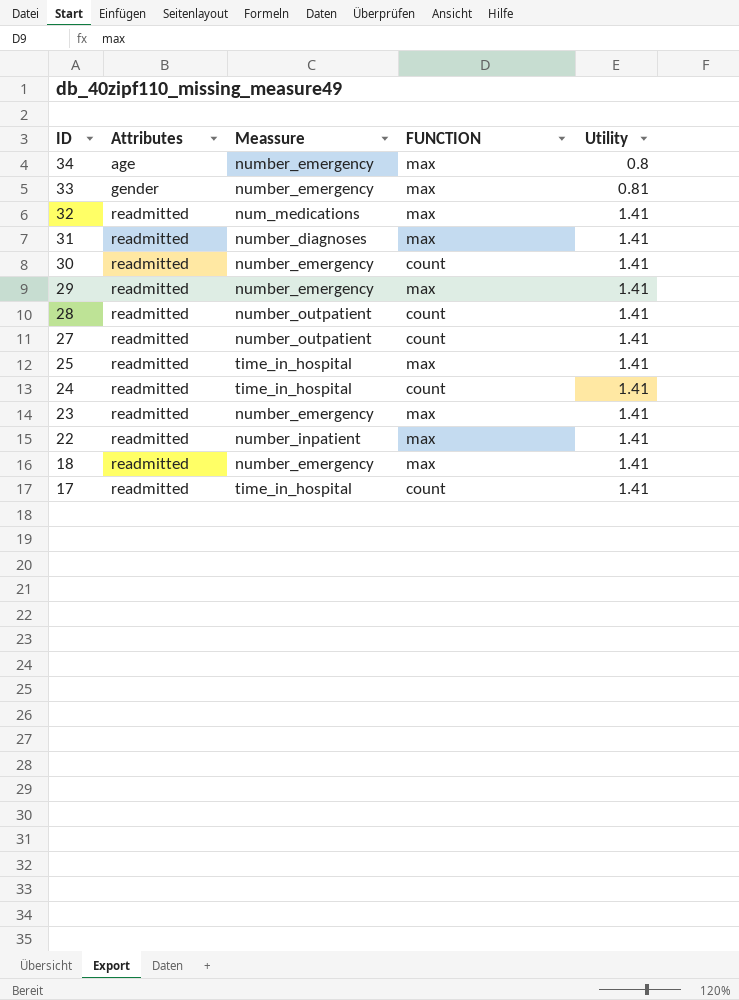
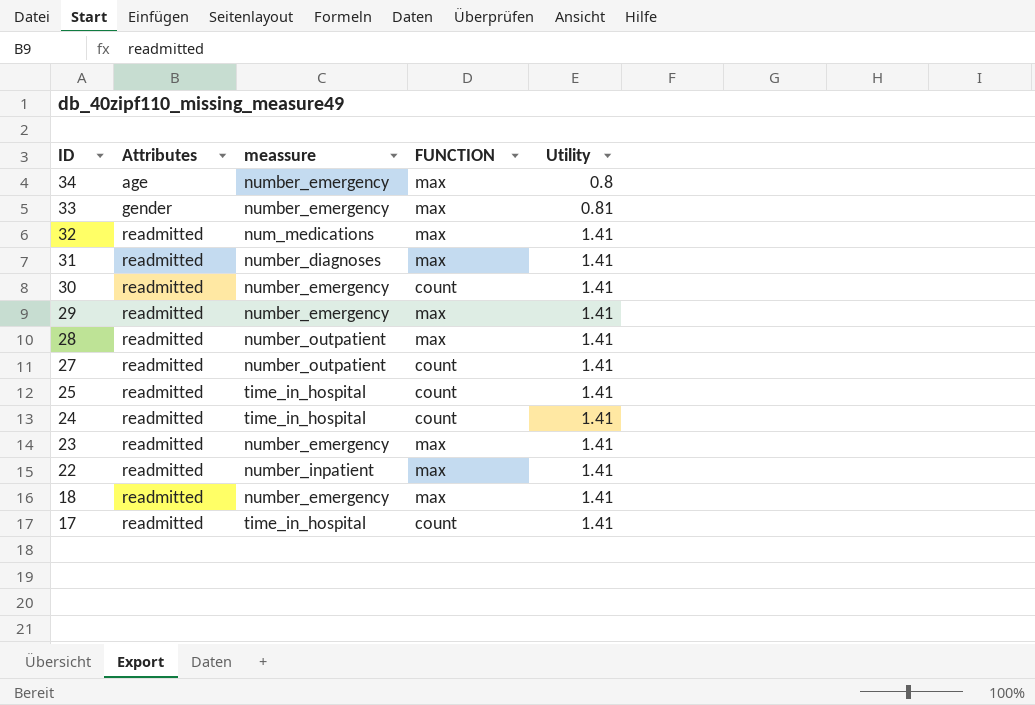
column name: Meassure -> meassure
28 | FUNCTION: count -> max
25 | FUNCTION: max -> count

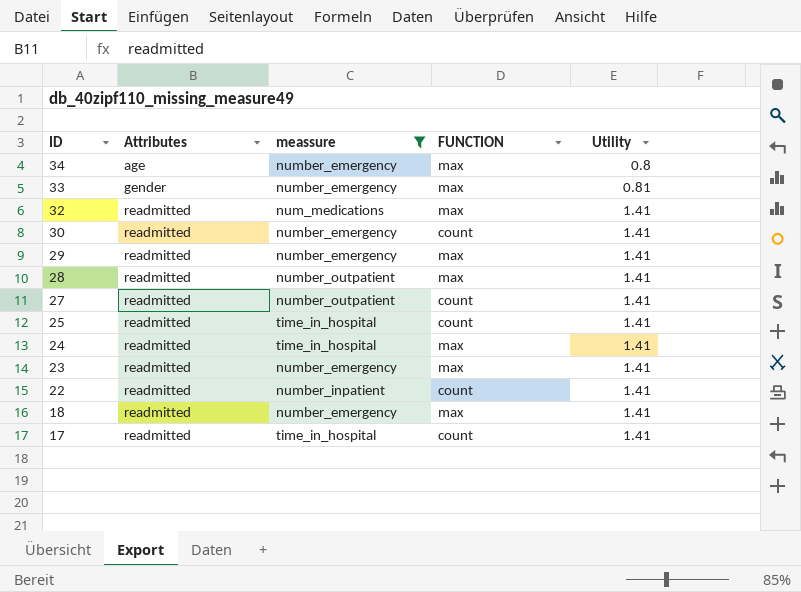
filter: none -> meassure != number_diagnoses
24 | FUNCTION: count -> max
22 | FUNCTION: max -> count

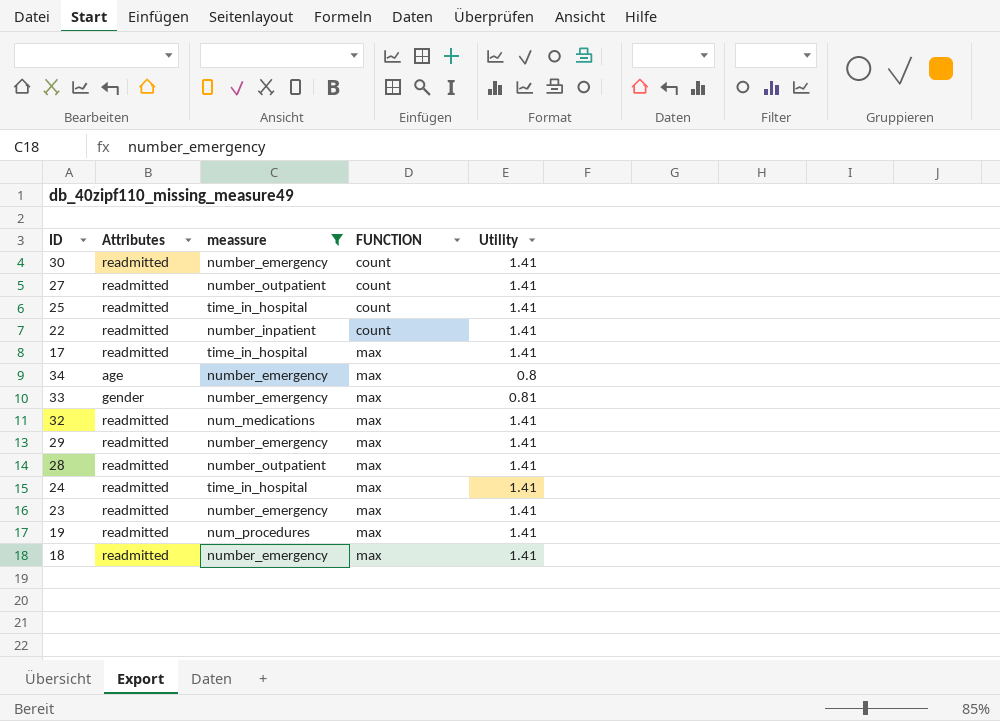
row order: ID descending -> FUNCTION ascending
17 | FUNCTION: count -> max
row 19: none -> readmitted | num_procedures | max | 1.41

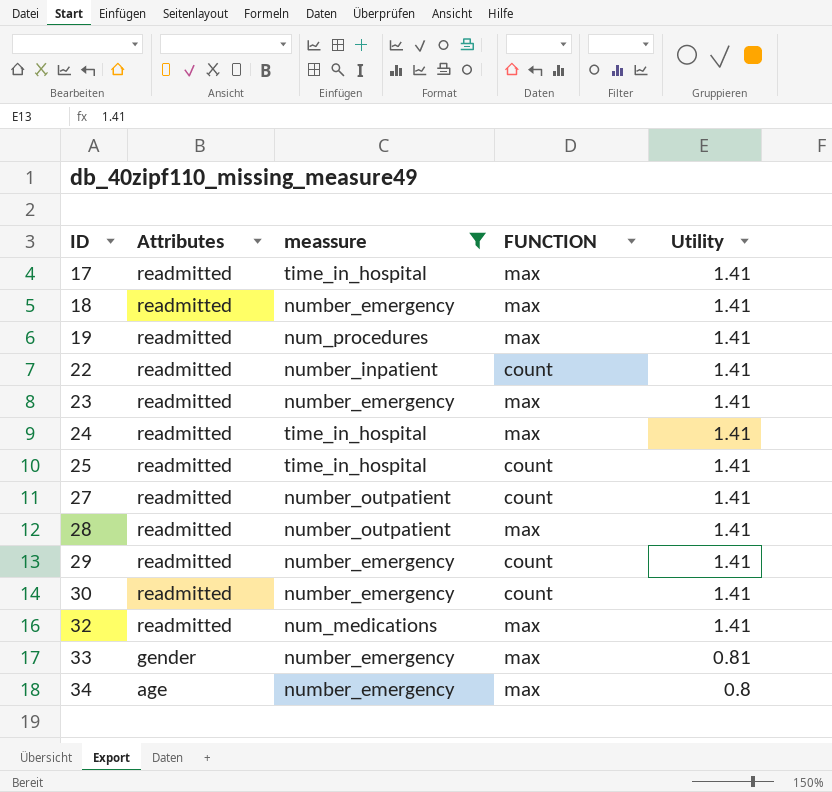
row order: FUNCTION ascending -> ID ascending
29 | FUNCTION: max -> count

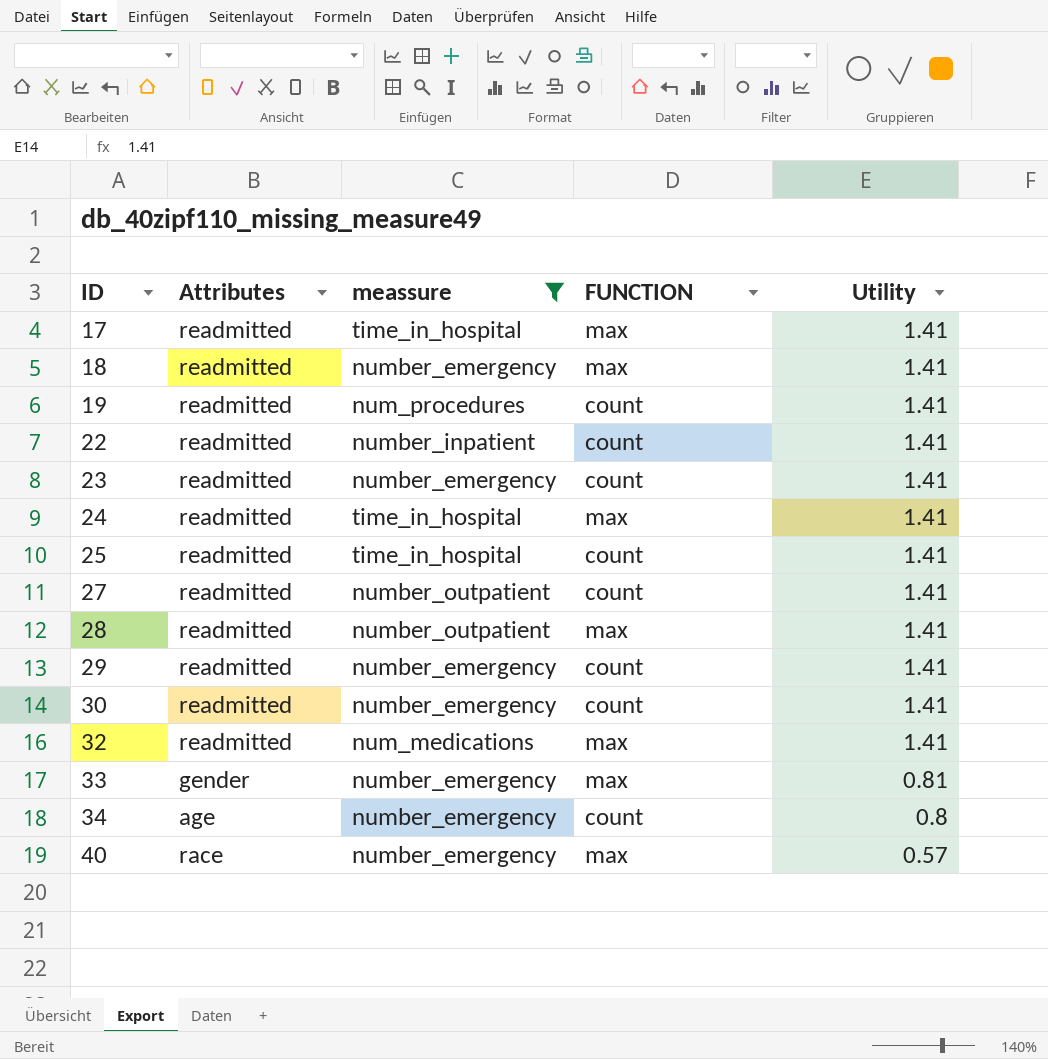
19 | FUNCTION: max -> count
23 | FUNCTION: max -> count
34 | FUNCTION: max -> count
row 40: none -> race | number_emergency | max | 0.57

